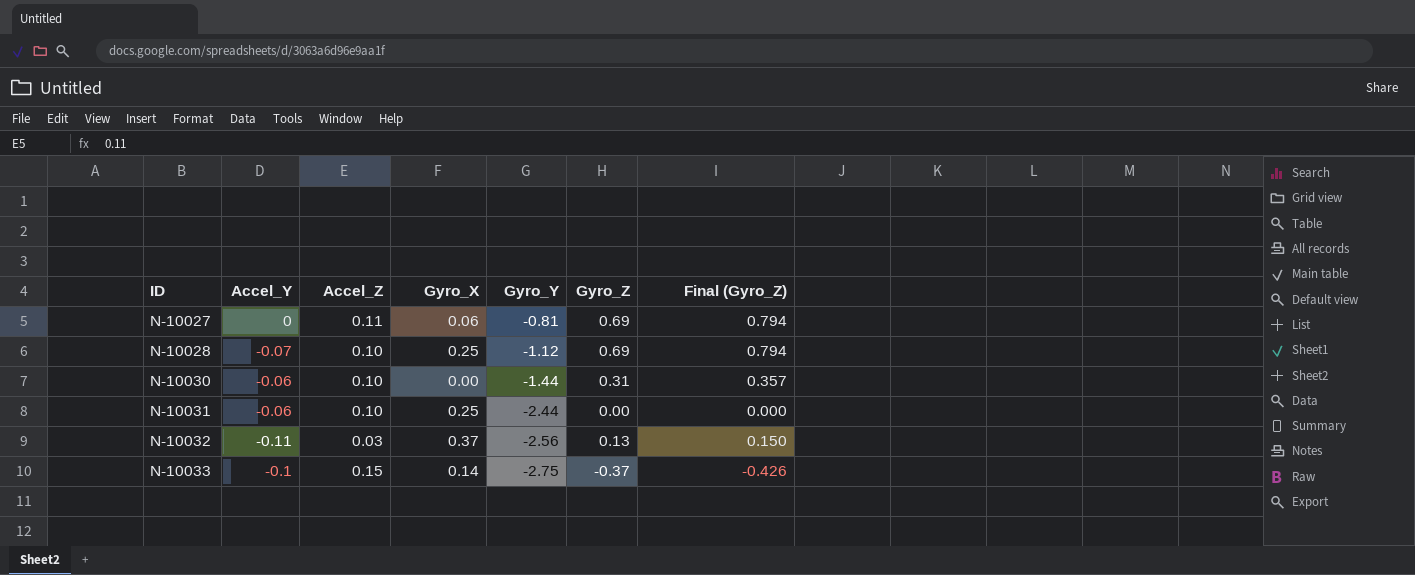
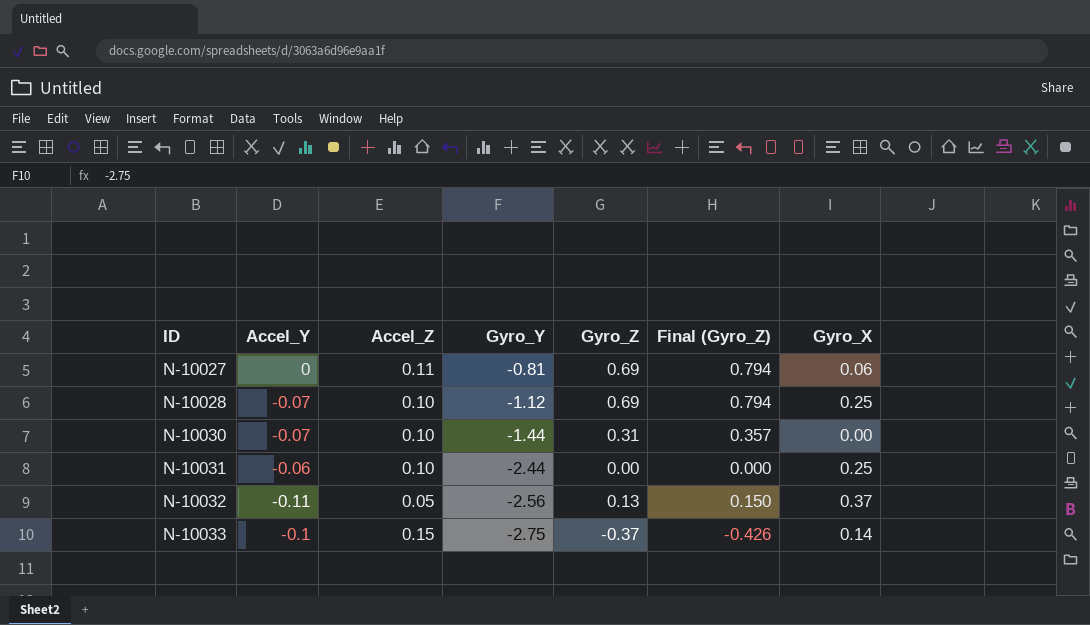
column Gyro_X | position: 4 -> 7
N-10030 | Accel_Y: -0.06 -> -0.07
N-10032 | Accel_Z: 0.03 -> 0.05

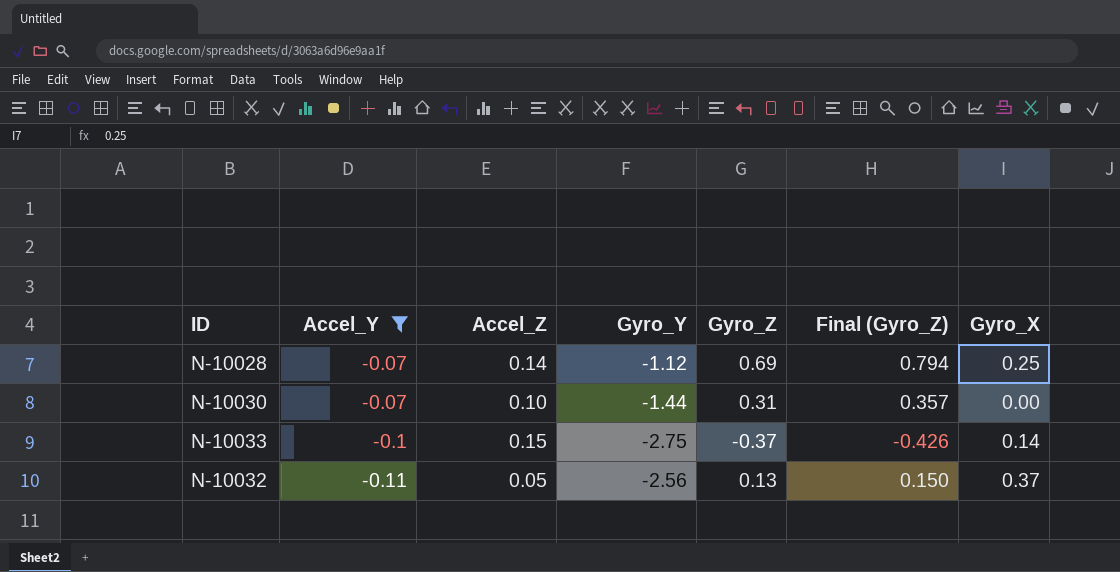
filter: none -> Accel_Y <= -0.07
row order: ID ascending -> Accel_Y descending
N-10028 | Accel_Z: 0.10 -> 0.14

